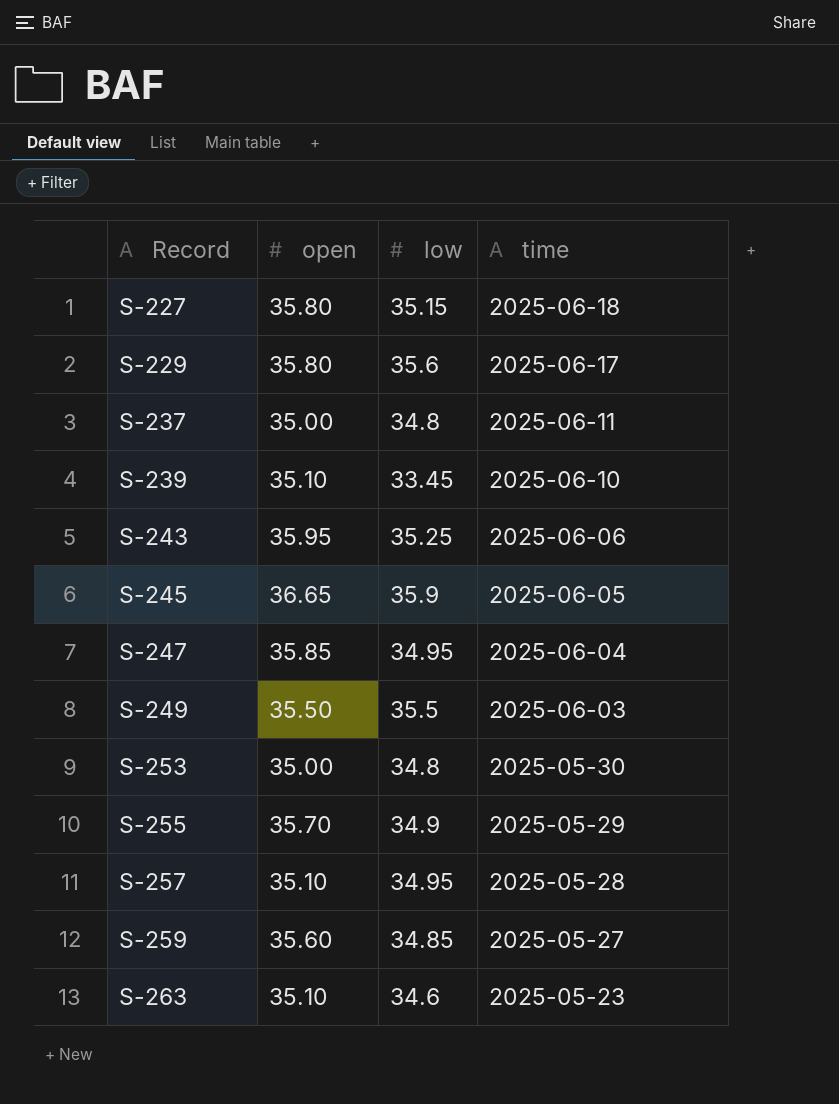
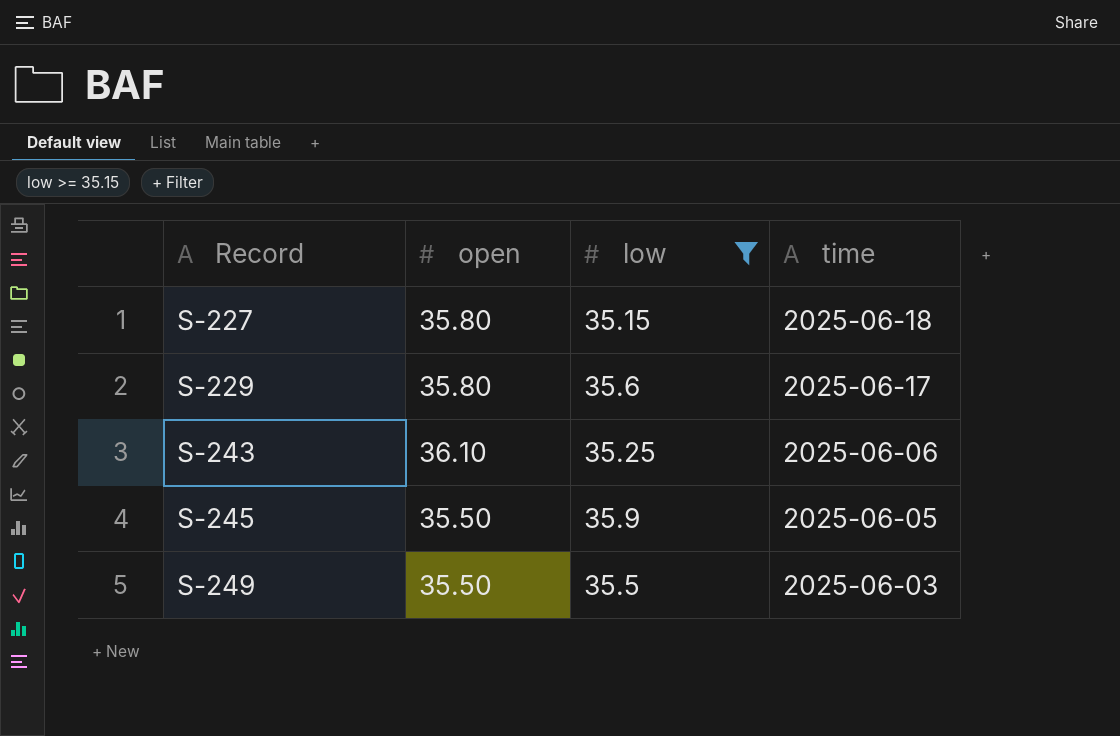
filter: none -> low >= 35.15
S-243 | open: 35.95 -> 36.10
S-245 | open: 36.65 -> 35.50

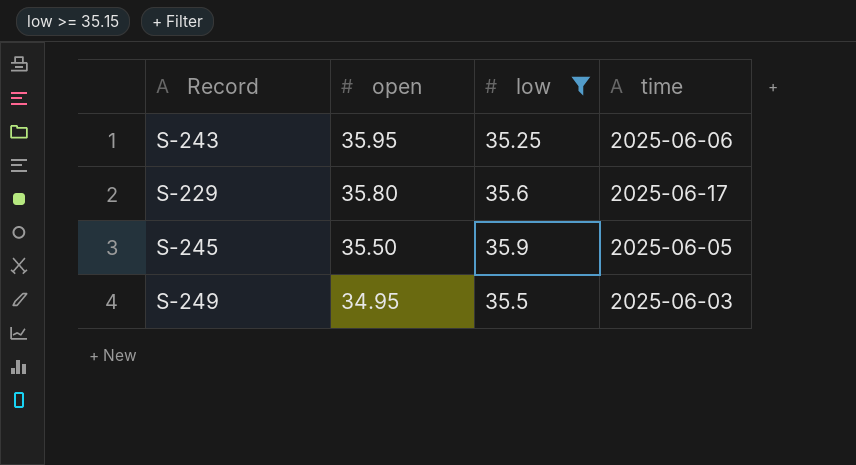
row order: Record ascending -> open descending
row S-227: 35.80 | 35.15 | 2025-06-18 -> none
S-243 | open: 36.10 -> 35.95
S-249 | open: 35.50 -> 34.95

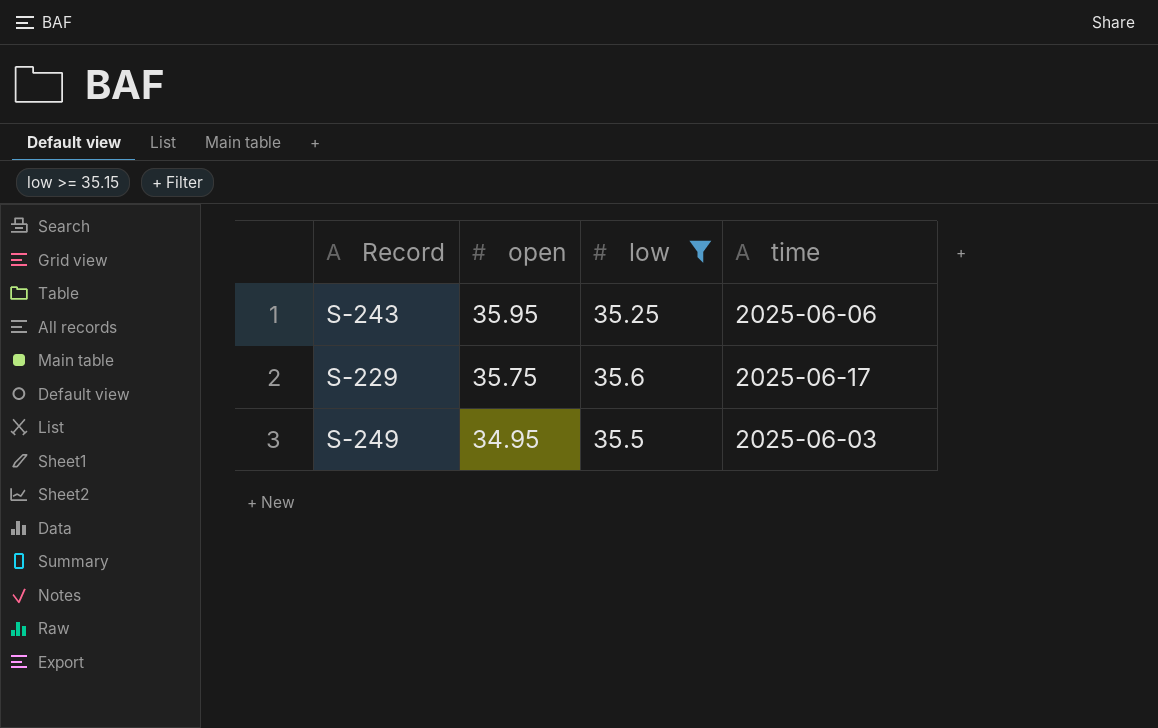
row S-245: 35.50 | 35.9 | 2025-06-05 -> none
S-229 | open: 35.80 -> 35.75

